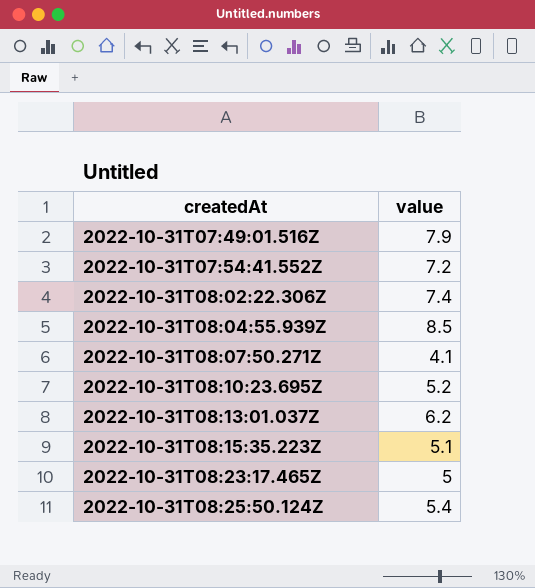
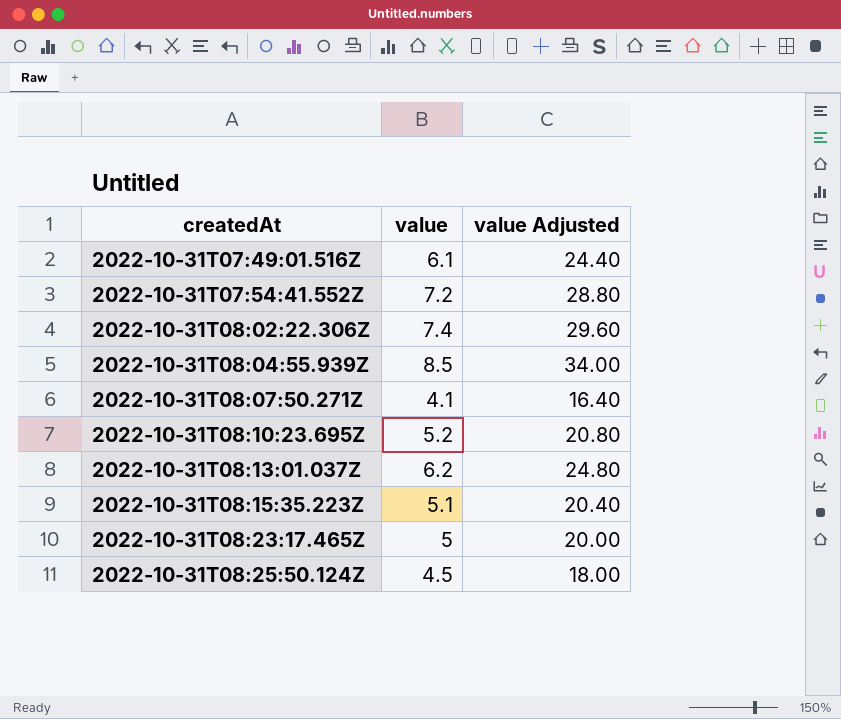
column value Adjusted | formula: none -> [value] * 4
2022-10-31T07:49:01.516Z | value: 7.9 -> 6.1
2022-10-31T08:25:50.124Z | value: 5.4 -> 4.5

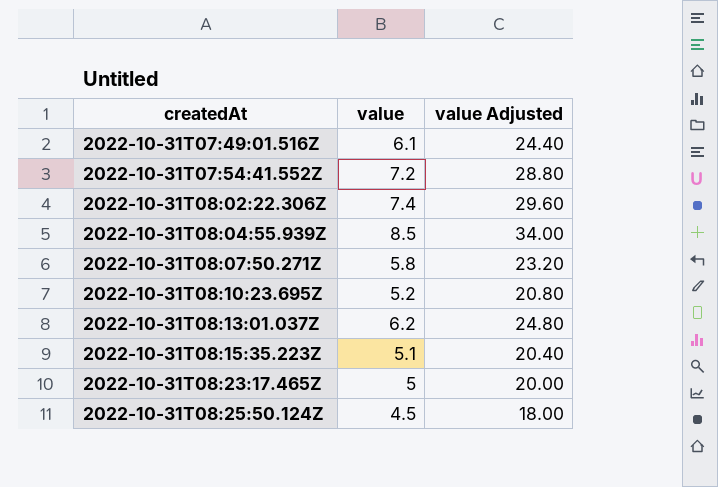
2022-10-31T08:07:50.271Z | value: 4.1 -> 5.8
2022-10-31T08:07:50.271Z | value Adjusted: 16.40 -> 23.20

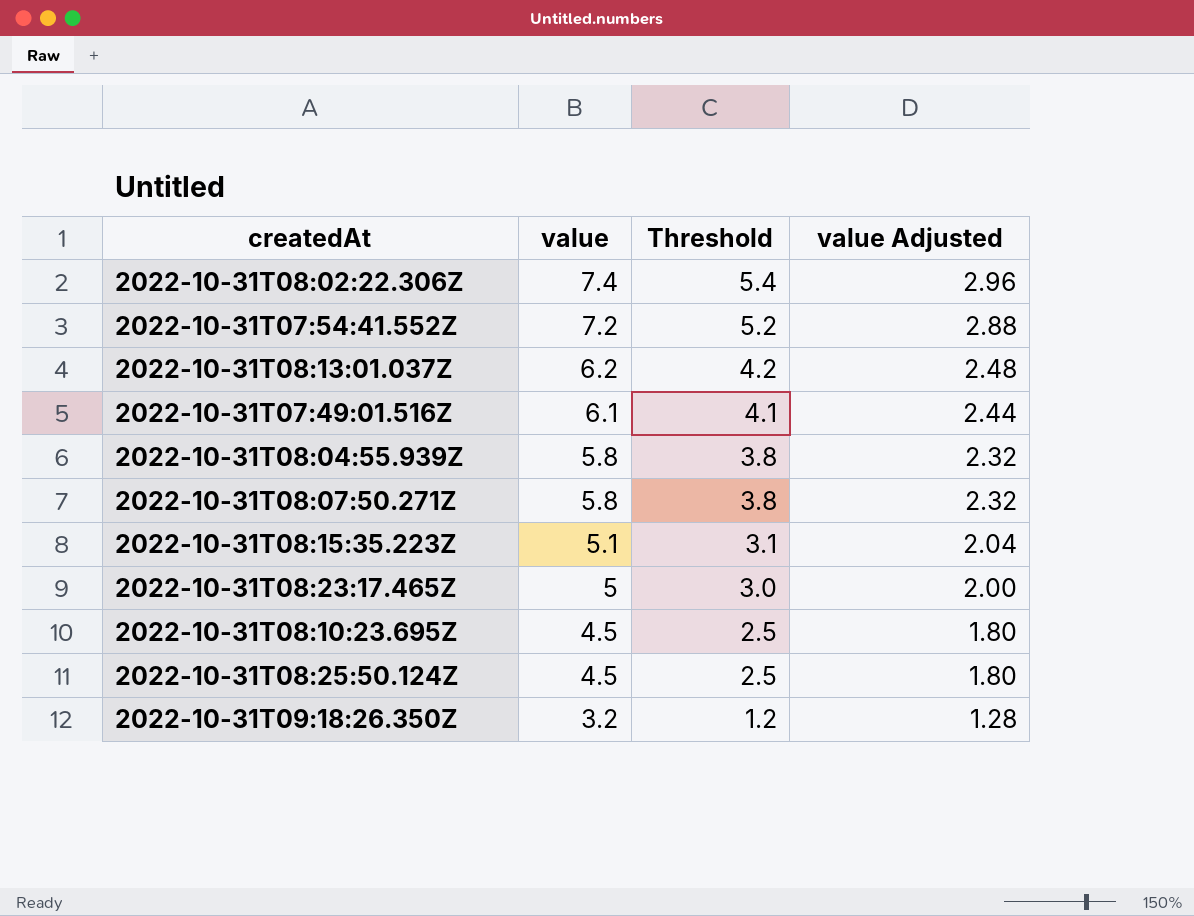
row order: createdAt ascending -> value descending
column Threshold | formula: none -> [value] - 2
column value Adjusted | formula: [value] * 4 -> [value] * 0.4
2022-10-31T08:04:55.939Z | value: 8.5 -> 5.8
2022-10-31T08:10:23.695Z | value: 5.2 -> 4.5
row 2022-10-31T09:18:26.350Z: none -> 3.2 | 1.2 | 1.28

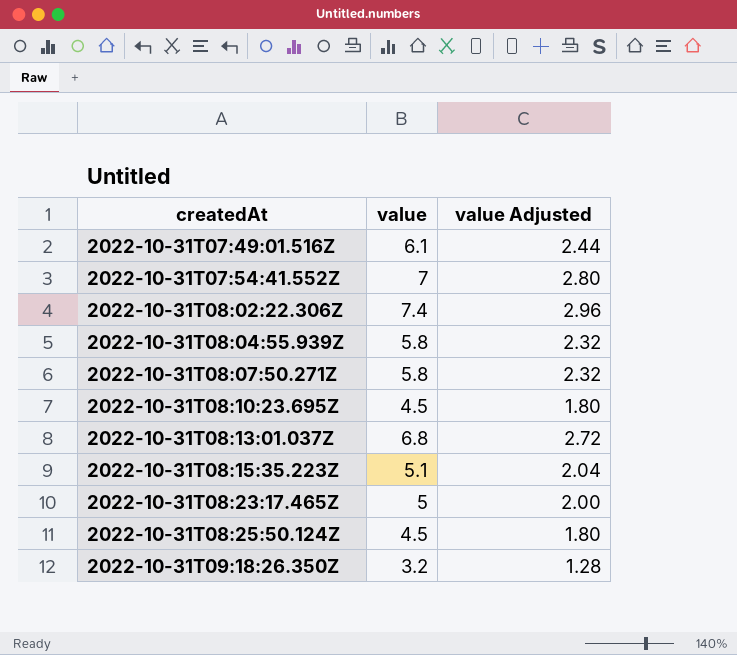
row order: value descending -> createdAt ascending
column Threshold | formula: [value] - 2 -> none
2022-10-31T07:54:41.552Z | value: 7.2 -> 7
2022-10-31T07:54:41.552Z | value Adjusted: 2.88 -> 2.80
2022-10-31T08:13:01.037Z | value: 6.2 -> 6.8
2022-10-31T08:13:01.037Z | value Adjusted: 2.48 -> 2.72

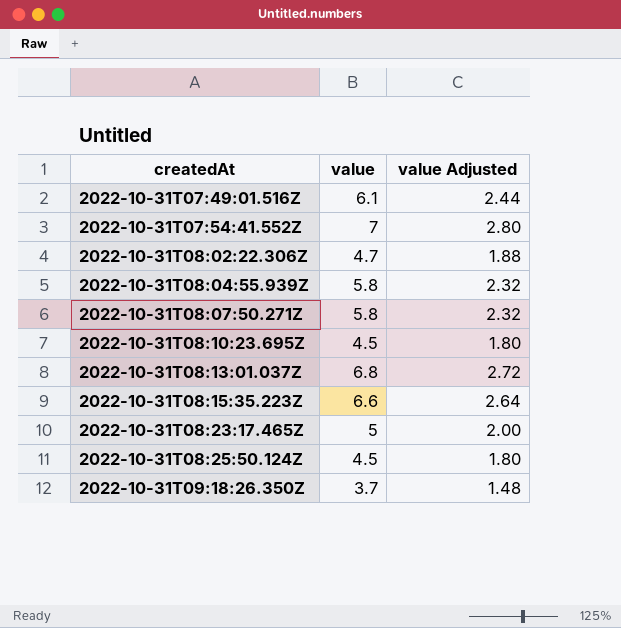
2022-10-31T08:02:22.306Z | value: 7.4 -> 4.7
2022-10-31T08:02:22.306Z | value Adjusted: 2.96 -> 1.88
2022-10-31T08:15:35.223Z | value: 5.1 -> 6.6
2022-10-31T08:15:35.223Z | value Adjusted: 2.04 -> 2.64
2022-10-31T09:18:26.350Z | value: 3.2 -> 3.7
2022-10-31T09:18:26.350Z | value Adjusted: 1.28 -> 1.48

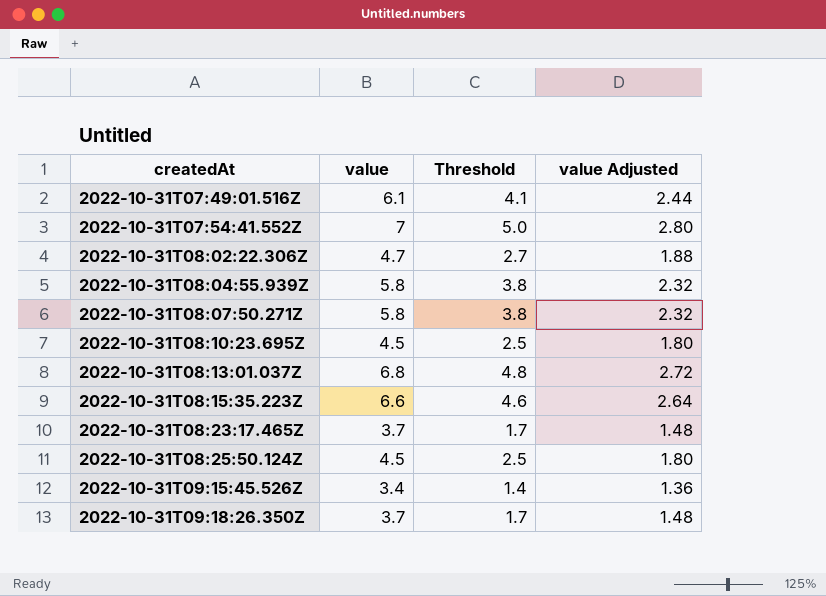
column Threshold | formula: none -> [value] - 2
2022-10-31T08:23:17.465Z | value: 5 -> 3.7
2022-10-31T08:23:17.465Z | value Adjusted: 2.00 -> 1.48
row 2022-10-31T09:15:45.526Z: none -> 3.4 | 1.4 | 1.36

